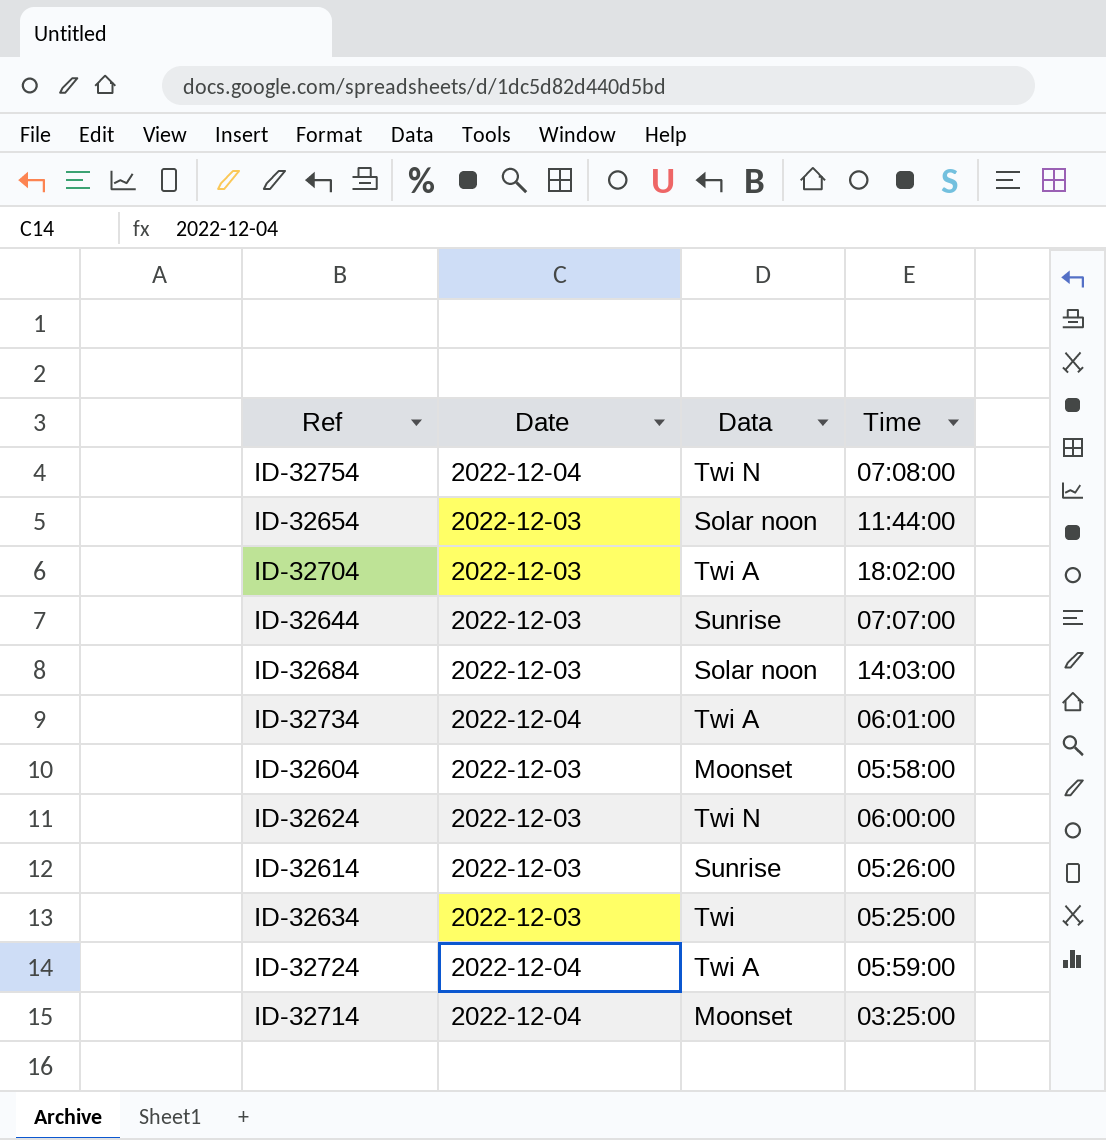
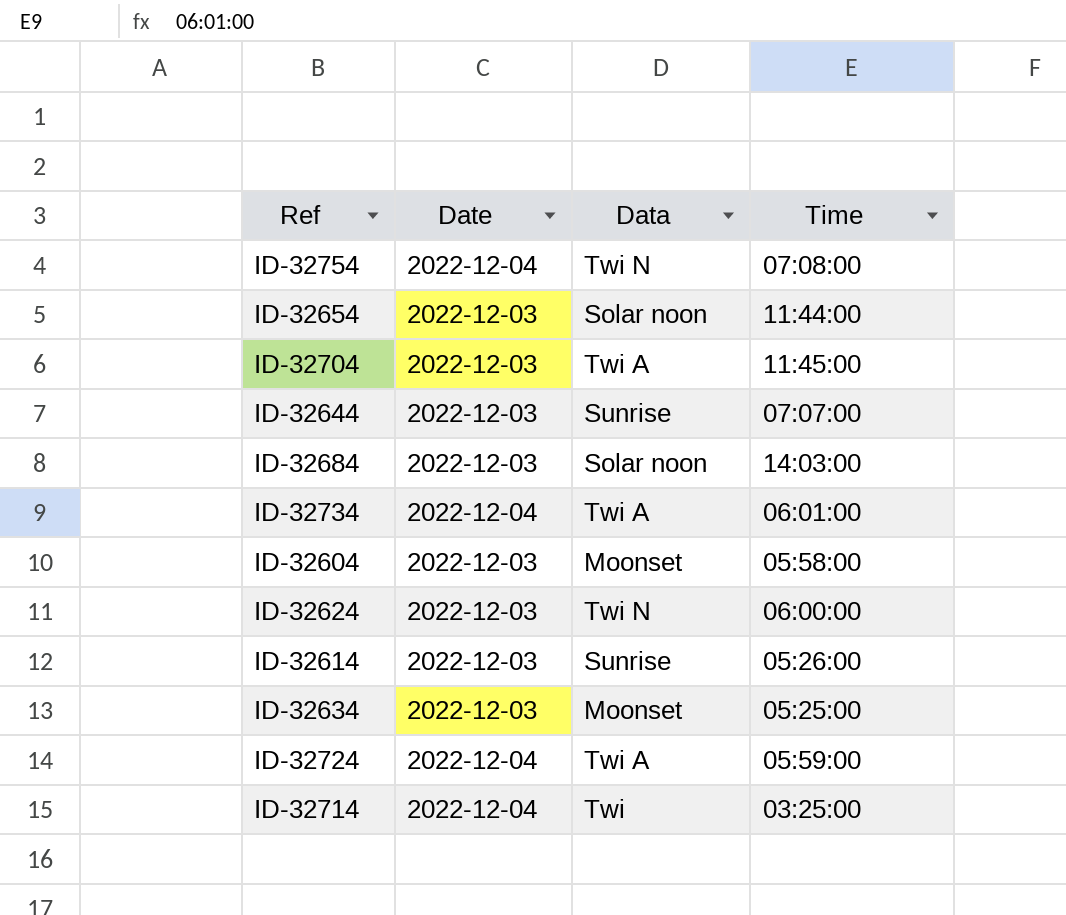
ID-32704 | Time: 18:02:00 -> 11:45:00
ID-32634 | Data: Twi -> Moonset
ID-32714 | Data: Moonset -> Twi

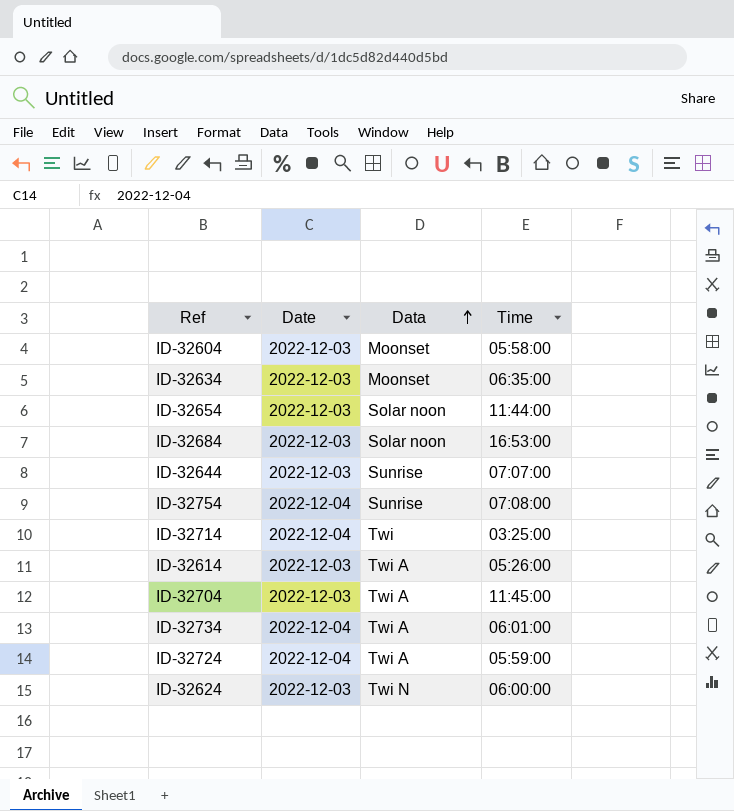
row order: none -> Data ascending
ID-32634 | Time: 05:25:00 -> 06:35:00
ID-32684 | Time: 14:03:00 -> 16:53:00
ID-32754 | Data: Twi N -> Sunrise
ID-32614 | Data: Sunrise -> Twi A

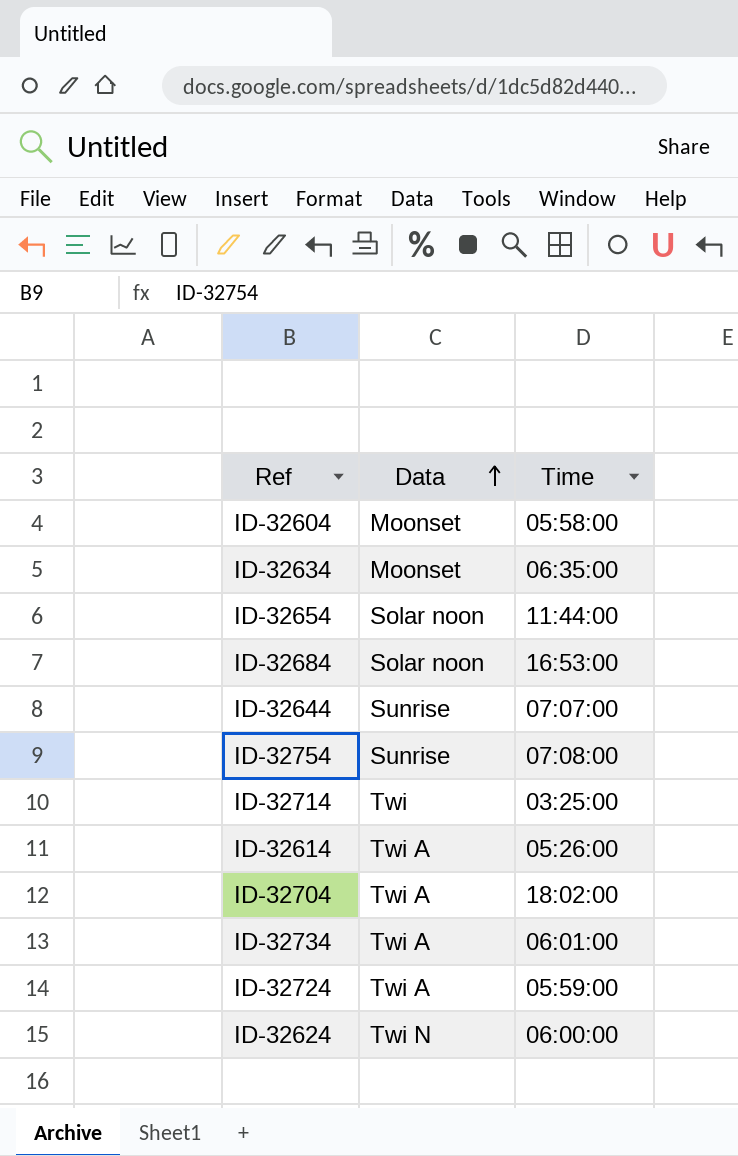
column Date | position: 2 -> none
ID-32704 | Time: 11:45:00 -> 18:02:00

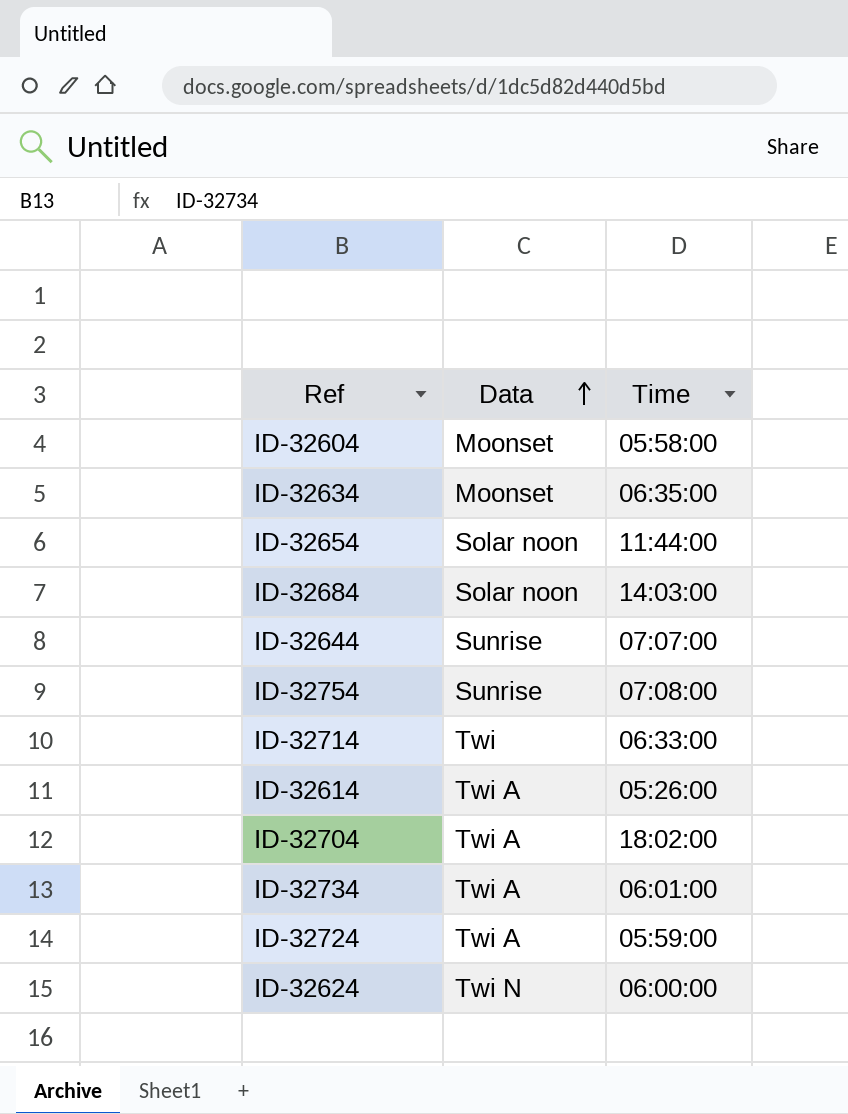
ID-32684 | Time: 16:53:00 -> 14:03:00
ID-32714 | Time: 03:25:00 -> 06:33:00

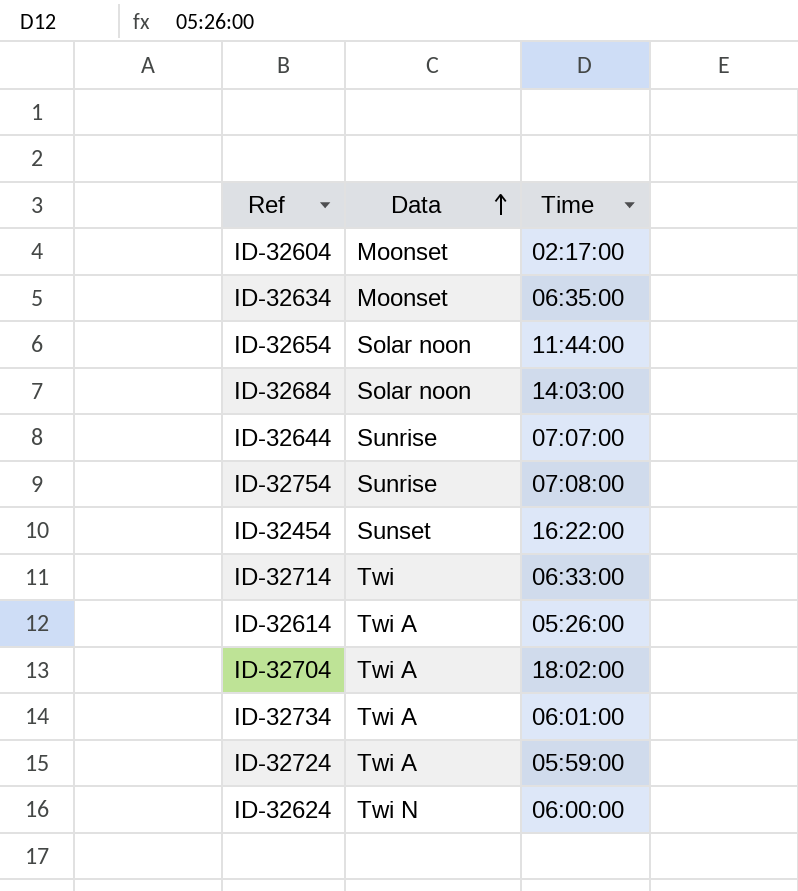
ID-32604 | Time: 05:58:00 -> 02:17:00
row ID-32454: none -> Sunset | 16:22:00

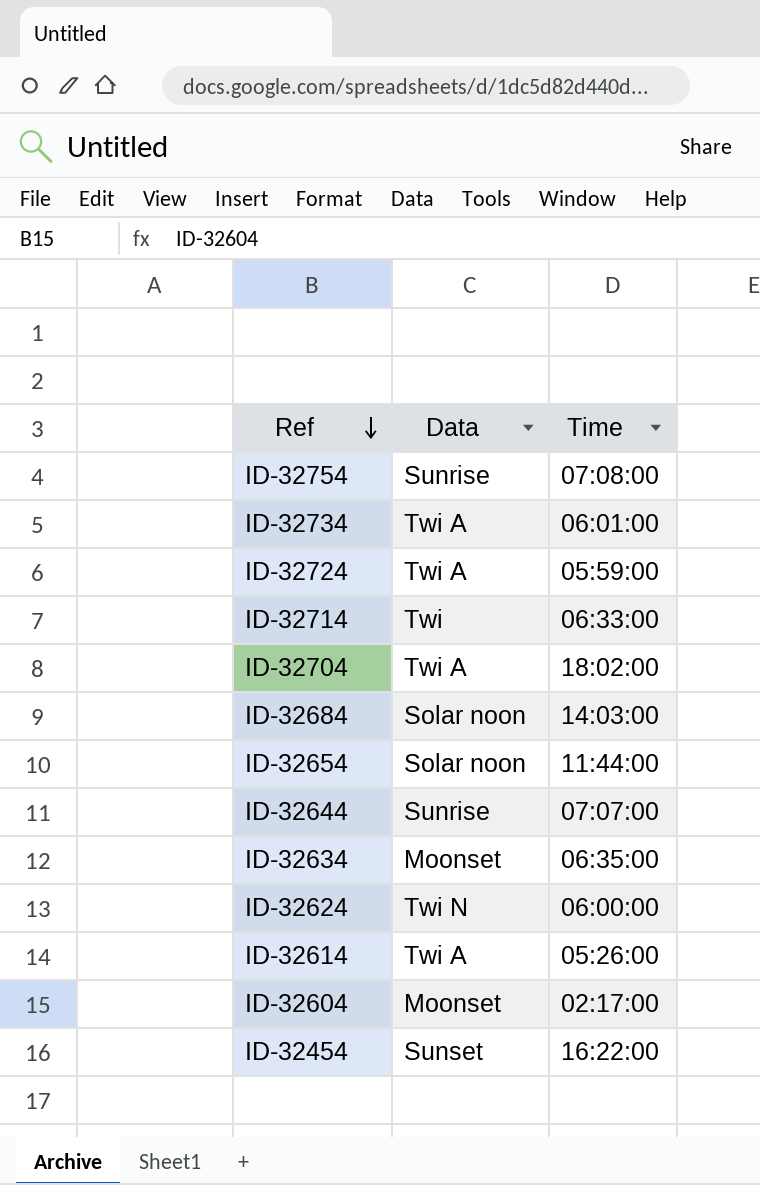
row order: Data ascending -> Ref descending

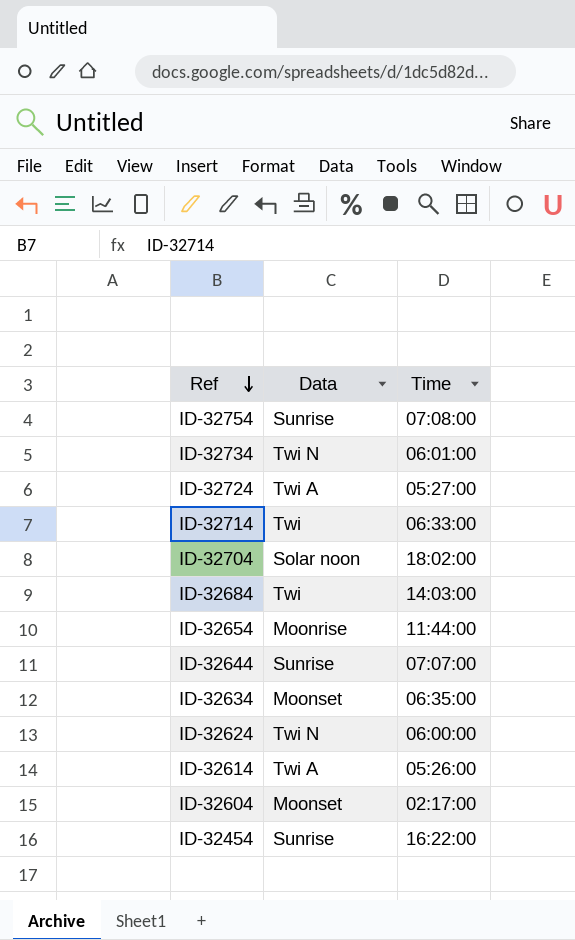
ID-32734 | Data: Twi A -> Twi N
ID-32724 | Time: 05:59:00 -> 05:27:00
ID-32704 | Data: Twi A -> Solar noon
ID-32684 | Data: Solar noon -> Twi
ID-32654 | Data: Solar noon -> Moonrise
ID-32454 | Data: Sunset -> Sunrise

